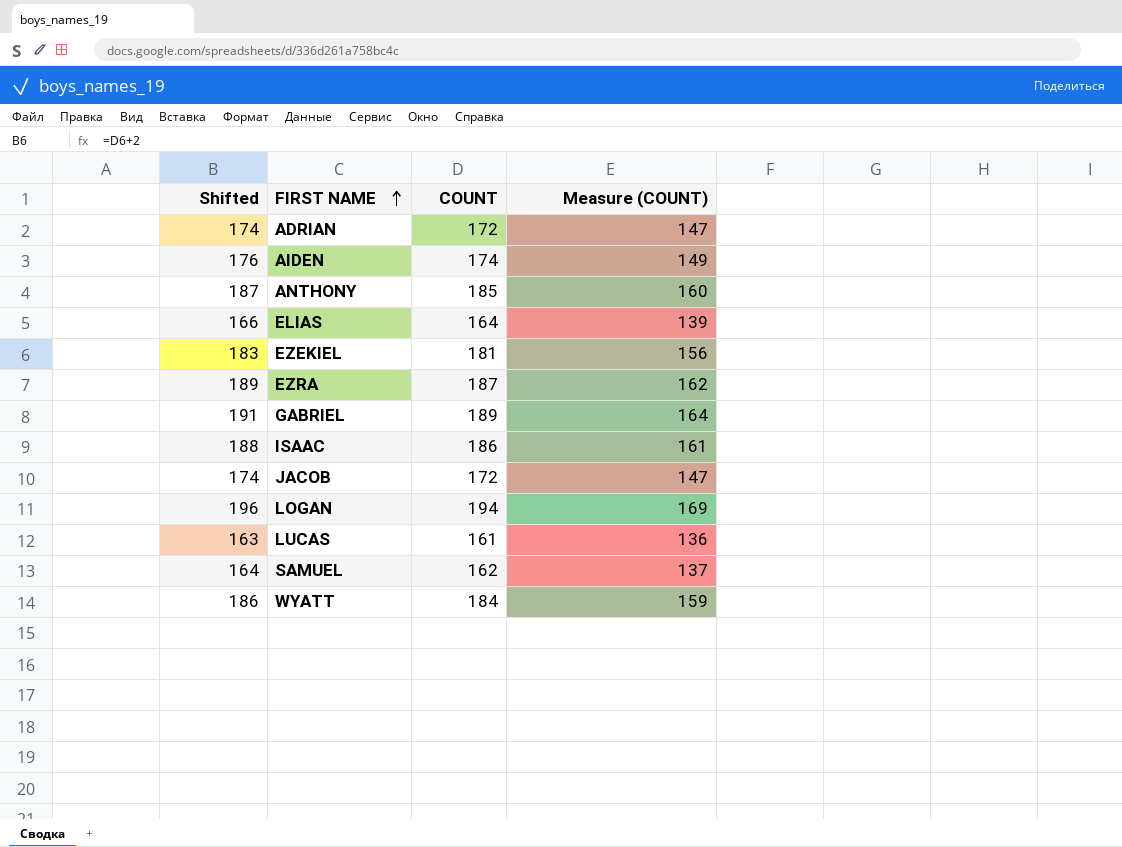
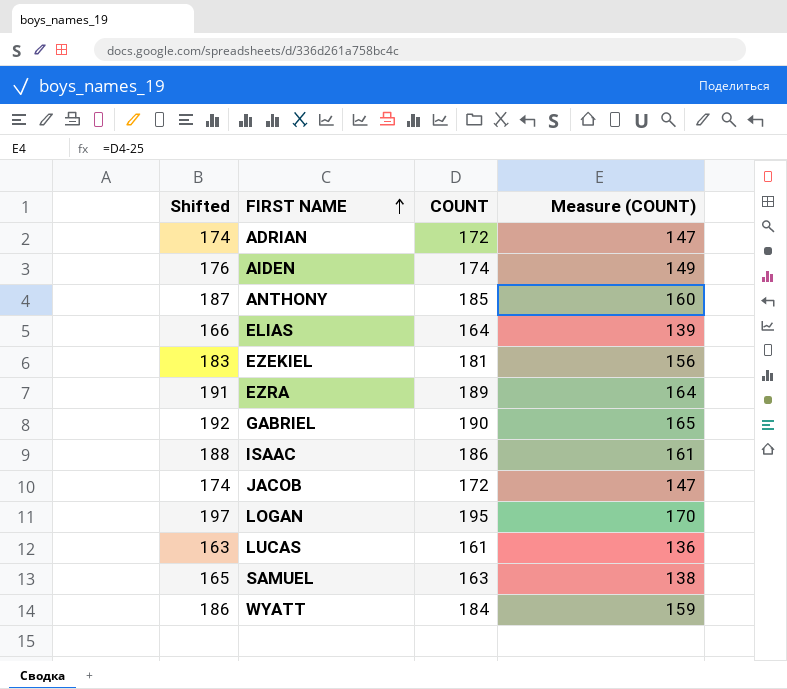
EZRA | Shifted: 189 -> 191
EZRA | COUNT: 187 -> 189
EZRA | Measure (COUNT): 162 -> 164
GABRIEL | Shifted: 191 -> 192
GABRIEL | COUNT: 189 -> 190
GABRIEL | Measure (COUNT): 164 -> 165
LOGAN | Shifted: 196 -> 197
LOGAN | COUNT: 194 -> 195
LOGAN | Measure (COUNT): 169 -> 170
SAMUEL | Shifted: 164 -> 165
SAMUEL | COUNT: 162 -> 163
SAMUEL | Measure (COUNT): 137 -> 138

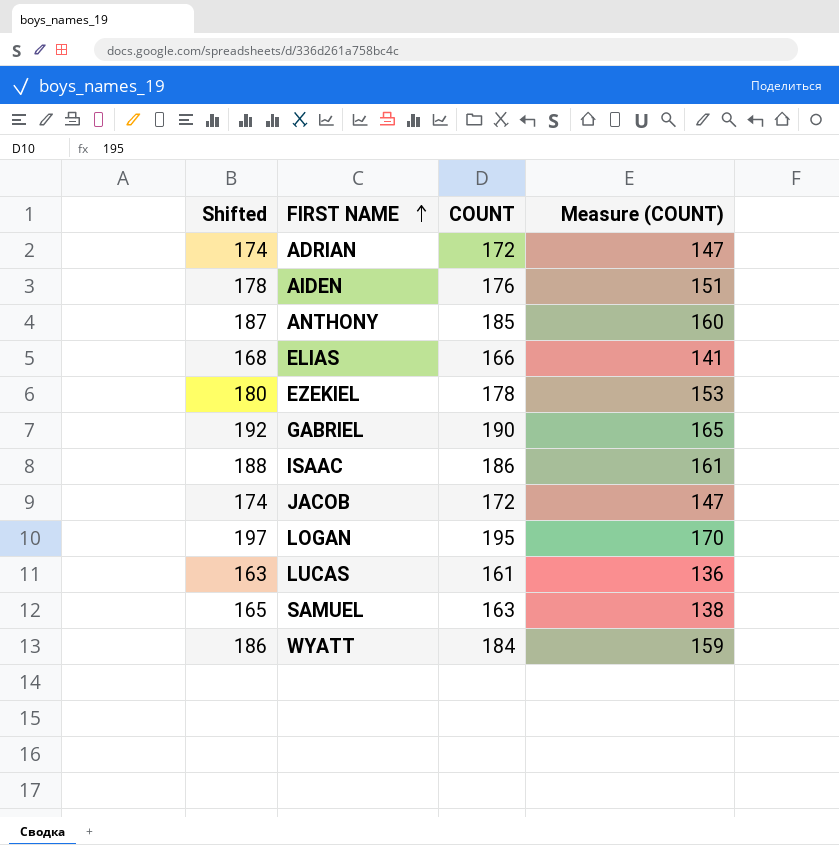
row EZRA: 191 | 189 | 164 -> none
AIDEN | Shifted: 176 -> 178
AIDEN | COUNT: 174 -> 176
AIDEN | Measure (COUNT): 149 -> 151
ELIAS | Shifted: 166 -> 168
ELIAS | COUNT: 164 -> 166
ELIAS | Measure (COUNT): 139 -> 141
EZEKIEL | Shifted: 183 -> 180
EZEKIEL | COUNT: 181 -> 178
EZEKIEL | Measure (COUNT): 156 -> 153

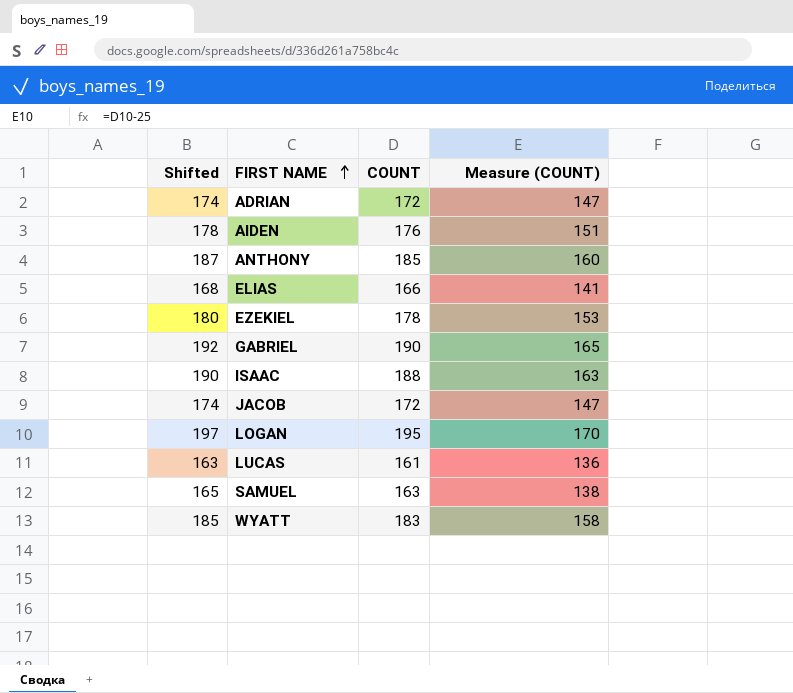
ISAAC | Shifted: 188 -> 190
ISAAC | COUNT: 186 -> 188
ISAAC | Measure (COUNT): 161 -> 163
WYATT | Shifted: 186 -> 185
WYATT | COUNT: 184 -> 183
WYATT | Measure (COUNT): 159 -> 158

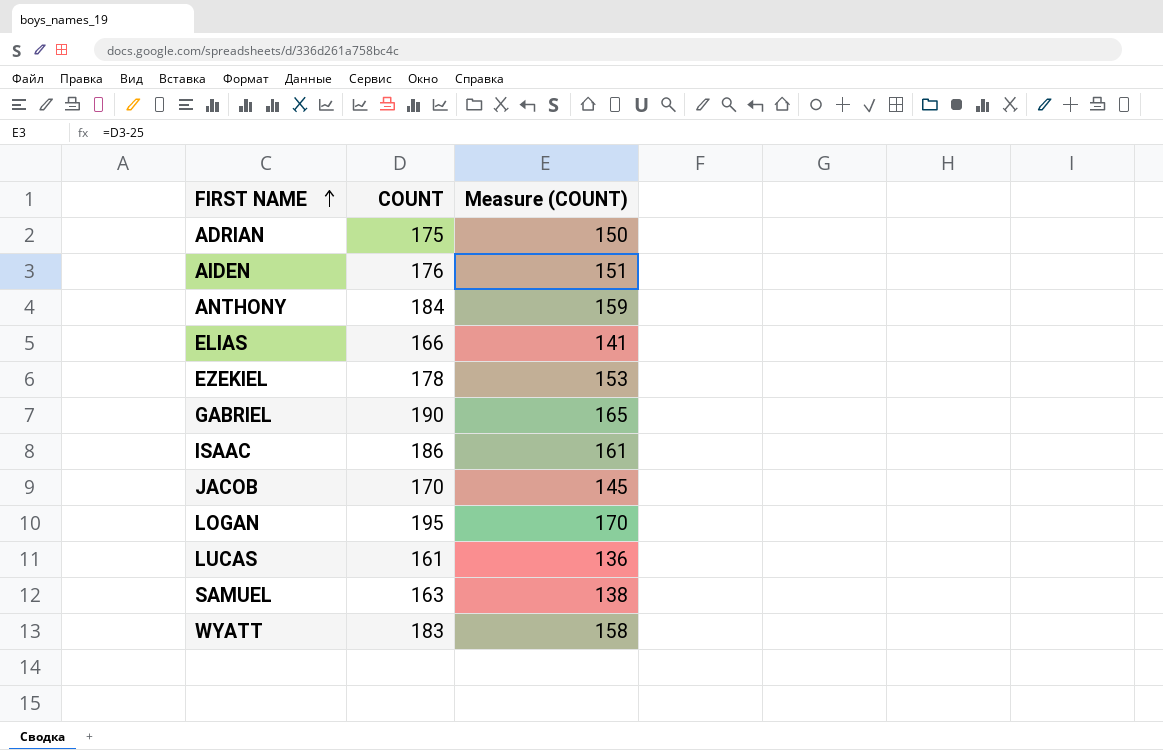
column Shifted | formula: [COUNT] + 2 -> none
ADRIAN | COUNT: 172 -> 175
ADRIAN | Measure (COUNT): 147 -> 150
ANTHONY | COUNT: 185 -> 184
ANTHONY | Measure (COUNT): 160 -> 159
ISAAC | COUNT: 188 -> 186
ISAAC | Measure (COUNT): 163 -> 161
JACOB | COUNT: 172 -> 170
JACOB | Measure (COUNT): 147 -> 145

